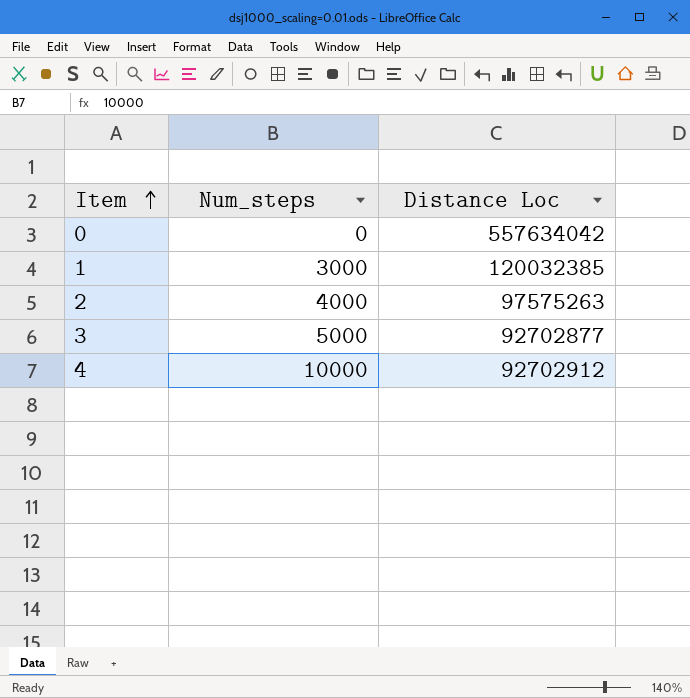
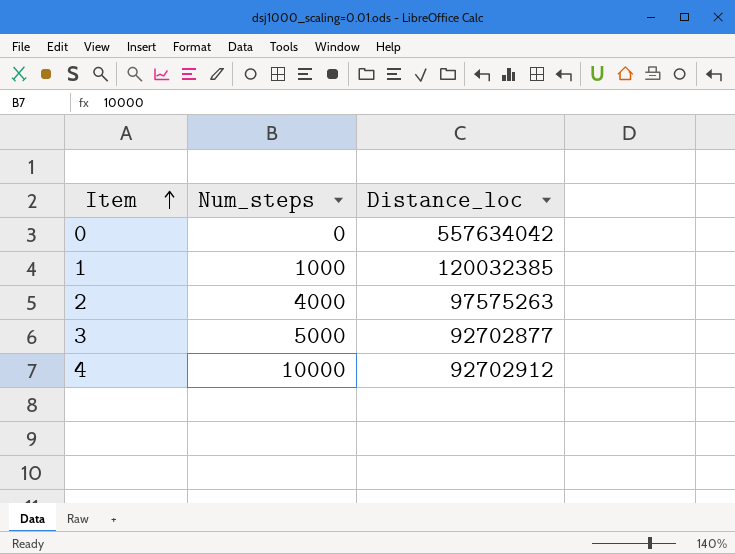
column name: Distance Loc -> Distance_loc
1 | Num_steps: 3000 -> 1000

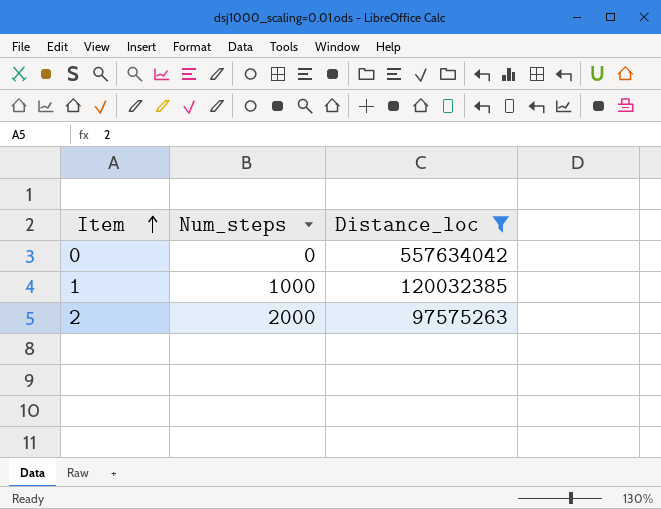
filter: none -> Distance_loc >= 97575263
2 | Num_steps: 4000 -> 2000

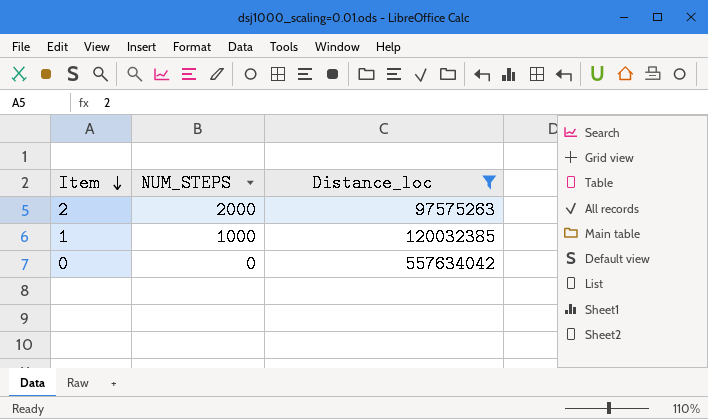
row order: Item ascending -> Item descending
column name: Num_steps -> NUM_STEPS

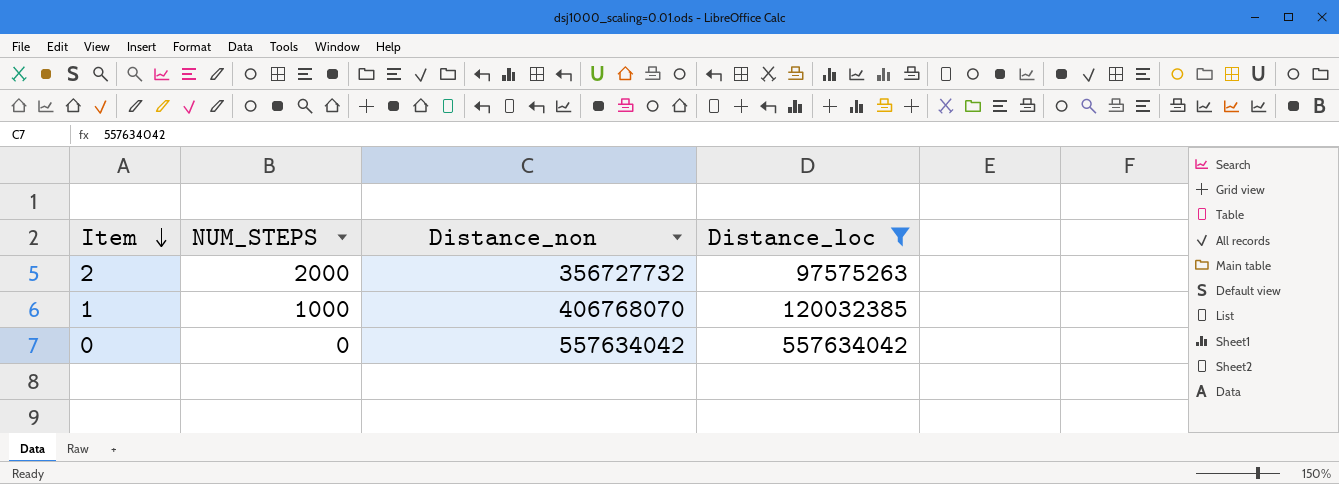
column Distance_non | position: none -> 3

